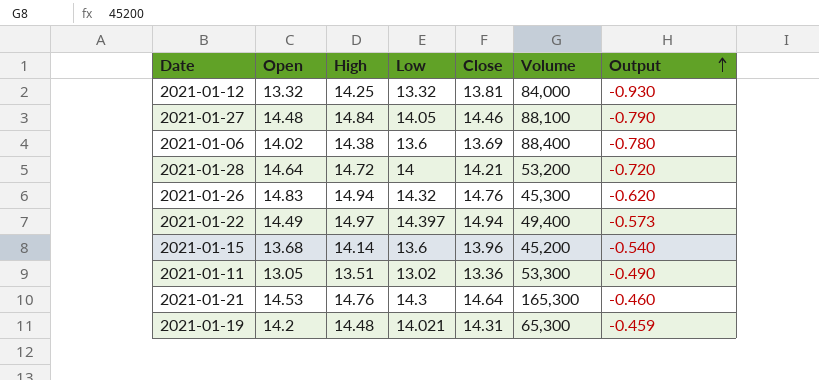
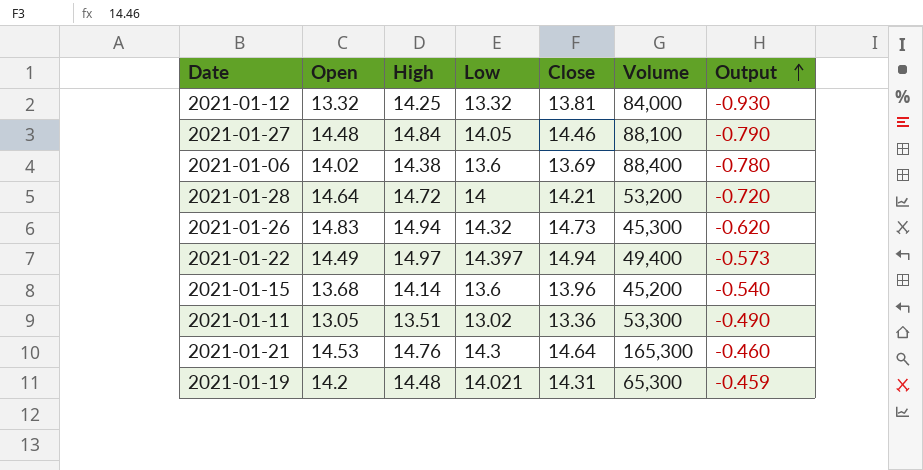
2021-01-26 | Close: 14.76 -> 14.73

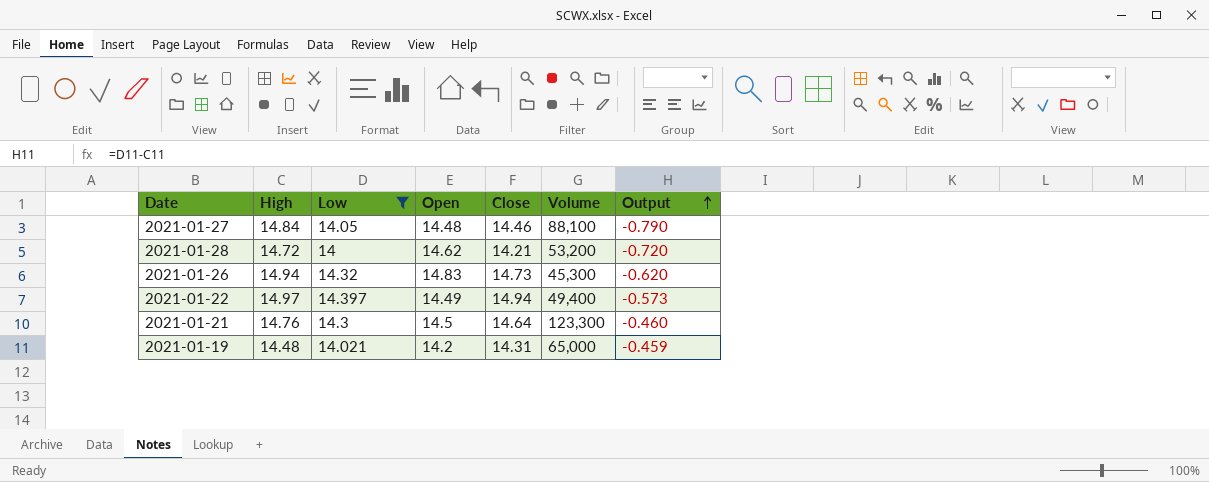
filter: none -> Low >= 14
column Open | position: 2 -> 4
2021-01-28 | Open: 14.64 -> 14.62
2021-01-21 | Open: 14.53 -> 14.5
2021-01-21 | Volume: 165,300 -> 123,300
2021-01-19 | Volume: 65,300 -> 65,000

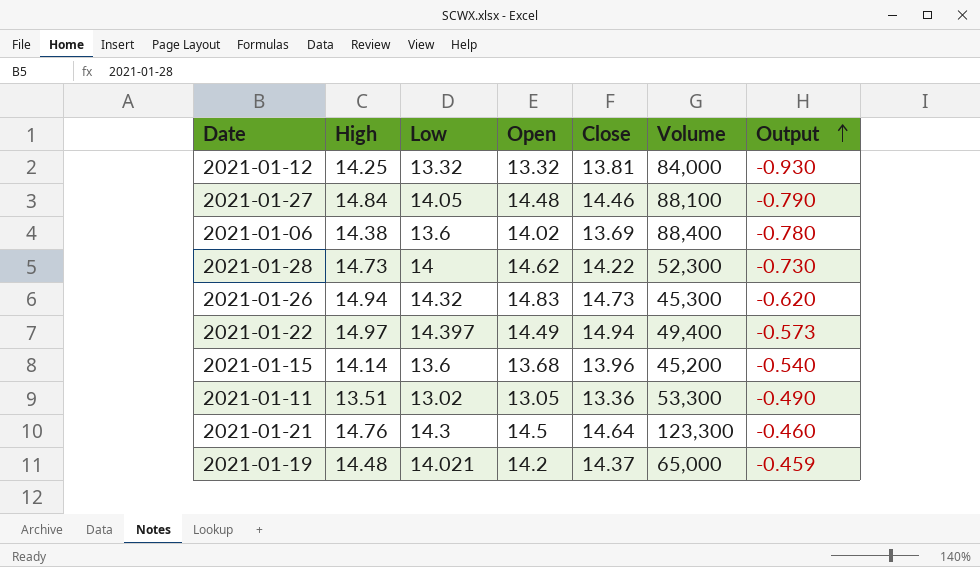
filter: Low >= 14 -> none
2021-01-28 | High: 14.72 -> 14.73
2021-01-28 | Close: 14.21 -> 14.22
2021-01-28 | Volume: 53,200 -> 52,300
2021-01-28 | Output: -0.720 -> -0.730
2021-01-19 | Close: 14.31 -> 14.37

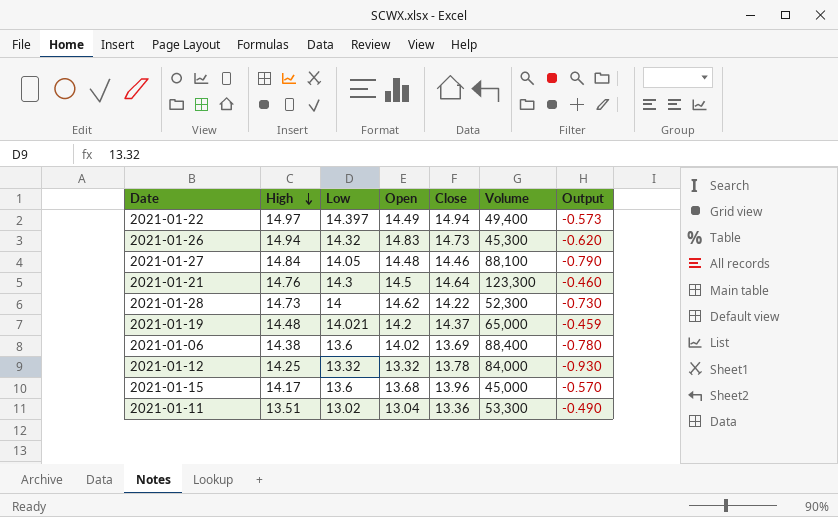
row order: Output ascending -> High descending
2021-01-12 | Close: 13.81 -> 13.78
2021-01-15 | High: 14.14 -> 14.17
2021-01-15 | Volume: 45,200 -> 45,000
2021-01-15 | Output: -0.540 -> -0.570
2021-01-11 | Open: 13.05 -> 13.04

